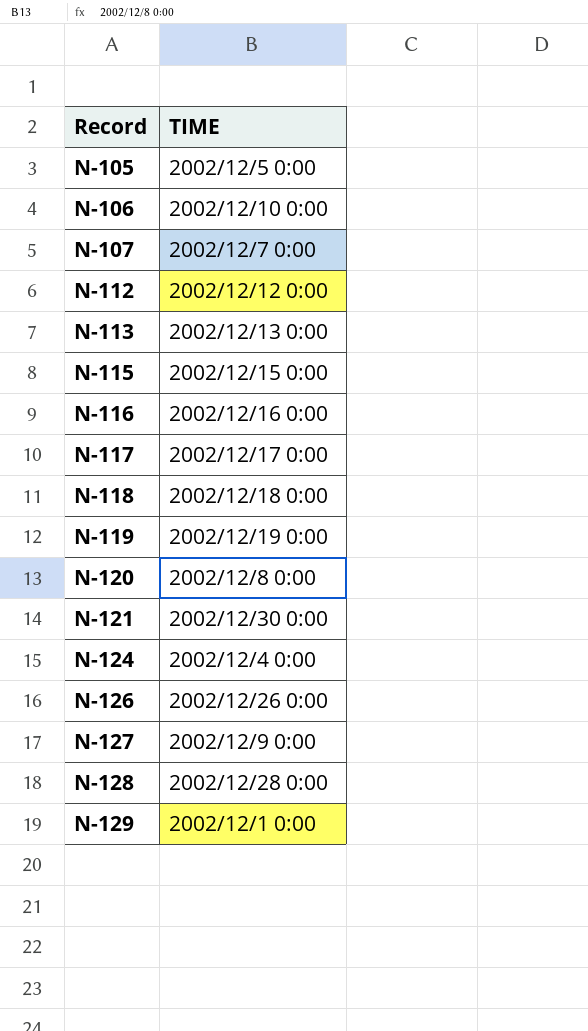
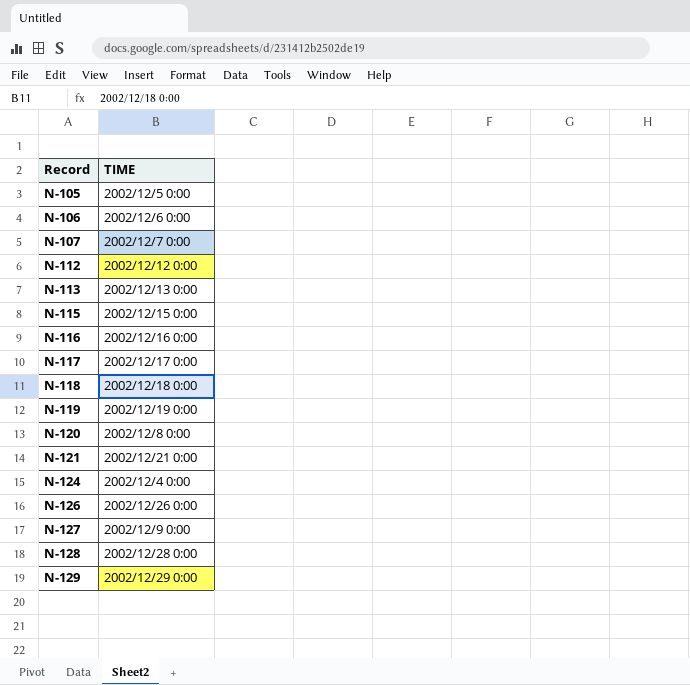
N-106 | TIME: 2002/12/10 0:00 -> 2002/12/6 0:00
N-121 | TIME: 2002/12/30 0:00 -> 2002/12/21 0:00
N-129 | TIME: 2002/12/1 0:00 -> 2002/12/29 0:00

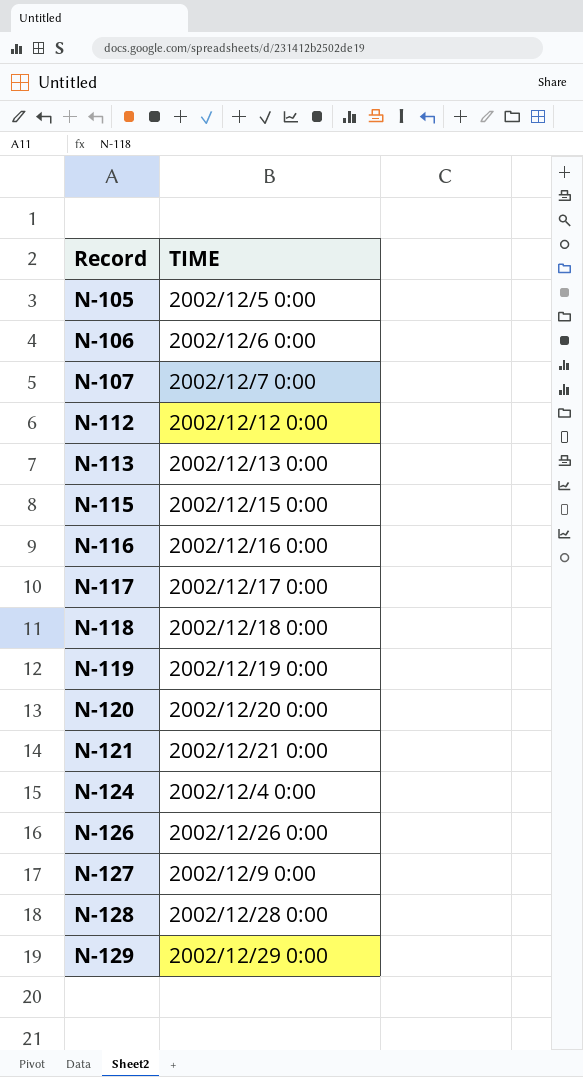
N-120 | TIME: 2002/12/8 0:00 -> 2002/12/20 0:00

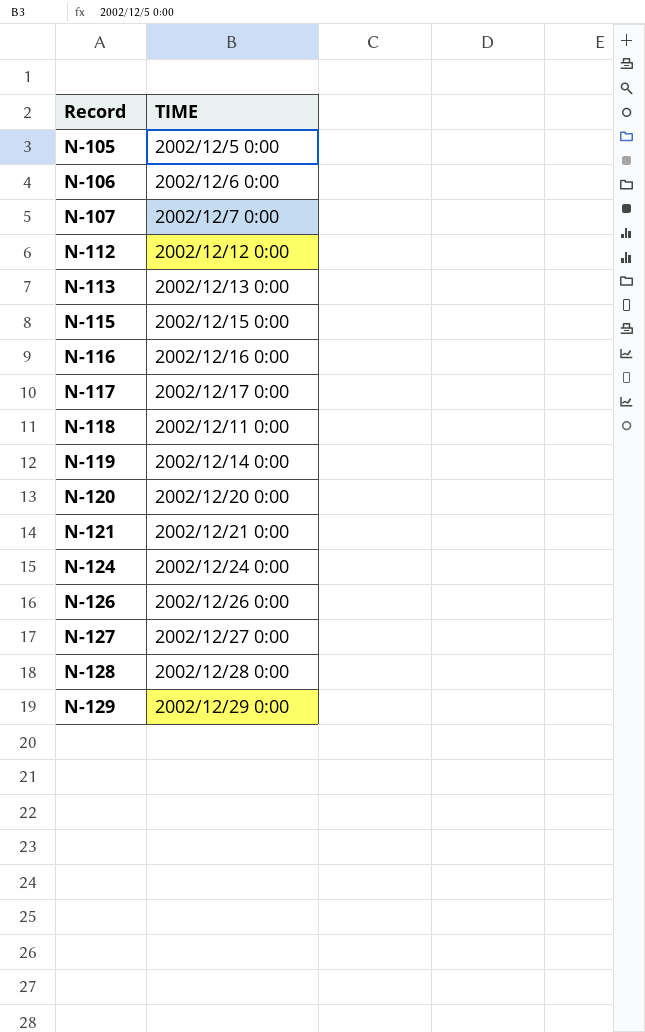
N-118 | TIME: 2002/12/18 0:00 -> 2002/12/11 0:00
N-119 | TIME: 2002/12/19 0:00 -> 2002/12/14 0:00
N-124 | TIME: 2002/12/4 0:00 -> 2002/12/24 0:00
N-127 | TIME: 2002/12/9 0:00 -> 2002/12/27 0:00

